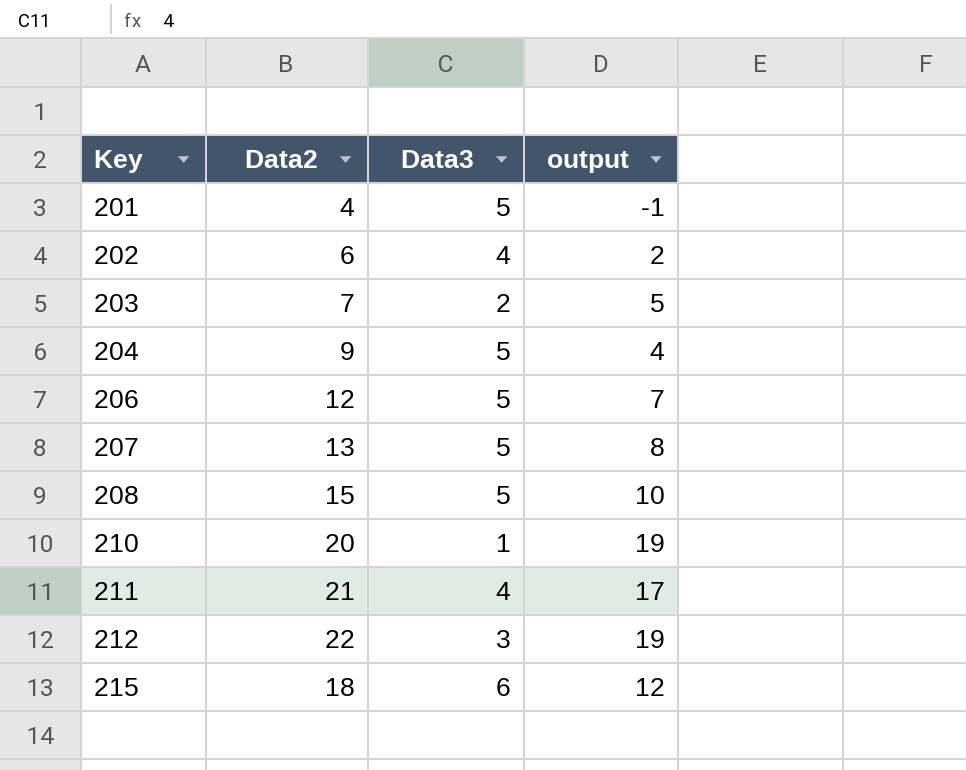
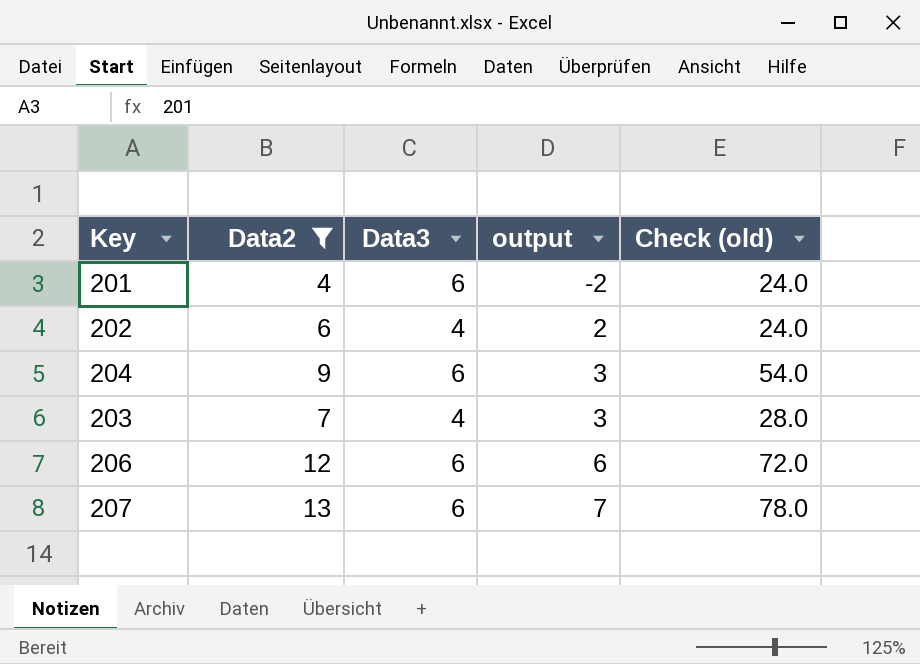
filter: none -> Data2 <= 13
row order: Key ascending -> output ascending
column Check (old) | formula: none -> [Data2] * [Data3]
201 | Data3: 5 -> 6
201 | output: -1 -> -2
204 | Data3: 5 -> 6
204 | output: 4 -> 3
203 | Data3: 2 -> 4
203 | output: 5 -> 3
206 | Data3: 5 -> 6
206 | output: 7 -> 6
207 | Data3: 5 -> 6
207 | output: 8 -> 7

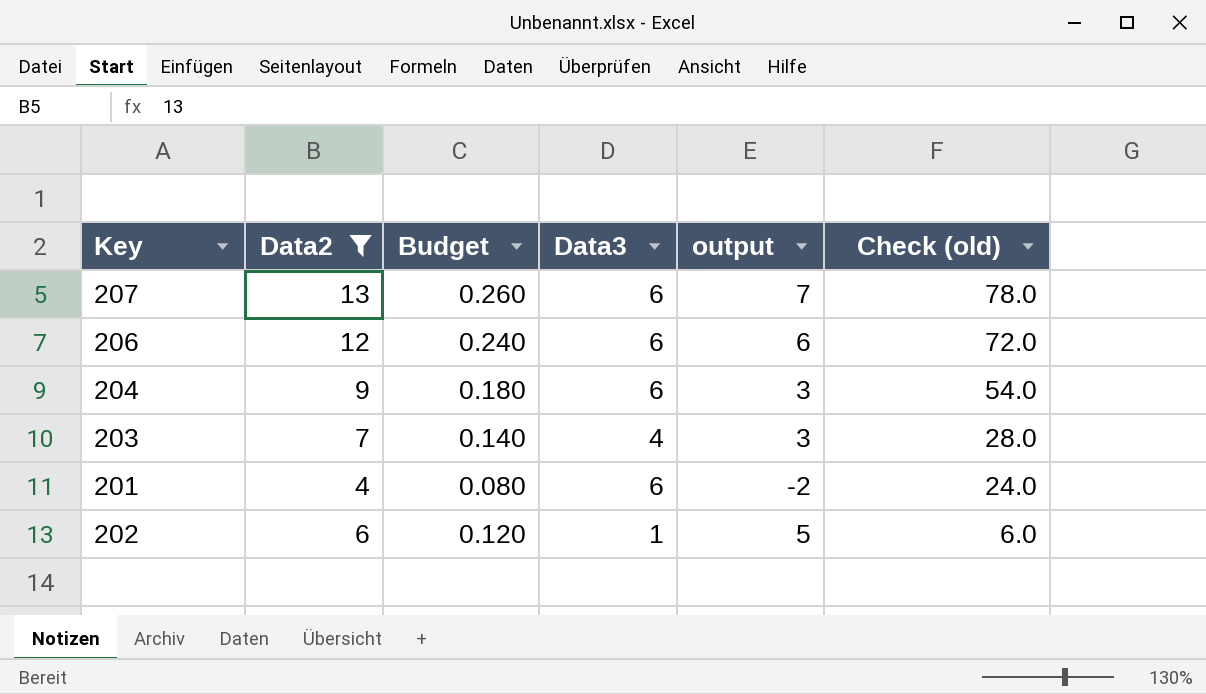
row order: output ascending -> Check (old) descending
column Budget | formula: none -> [Data2] * 0.02
202 | Data3: 4 -> 1
202 | output: 2 -> 5
202 | Check (old): 24.0 -> 6.0

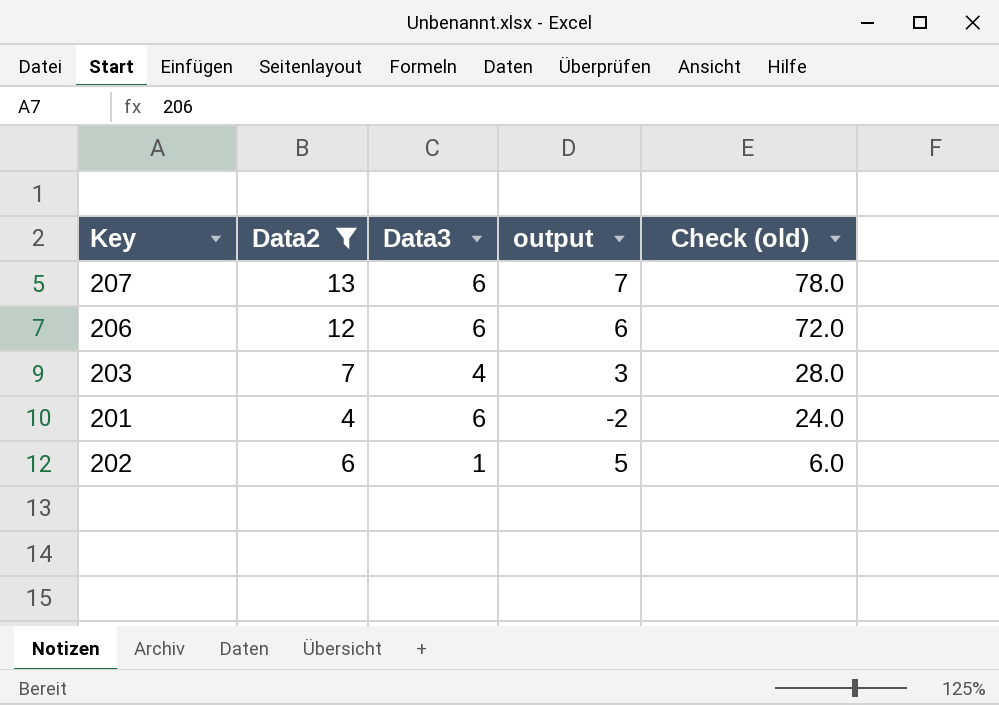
column Budget | formula: [Data2] * 0.02 -> none
row 204: 9 | 0.180 | 6 | 3 | 54.0 -> none

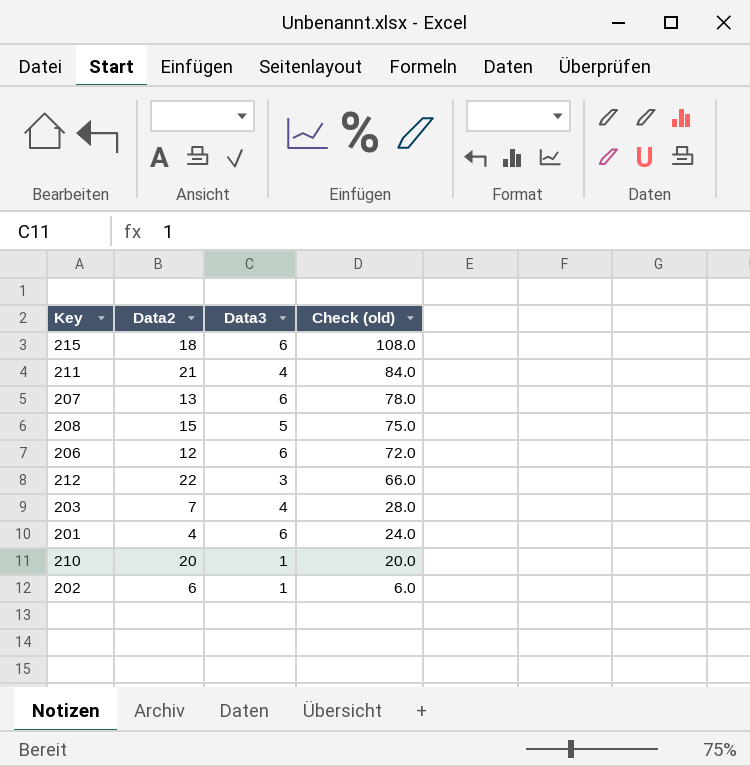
filter: Data2 <= 13 -> none
column output | formula: [Data2] - [Data3] -> none

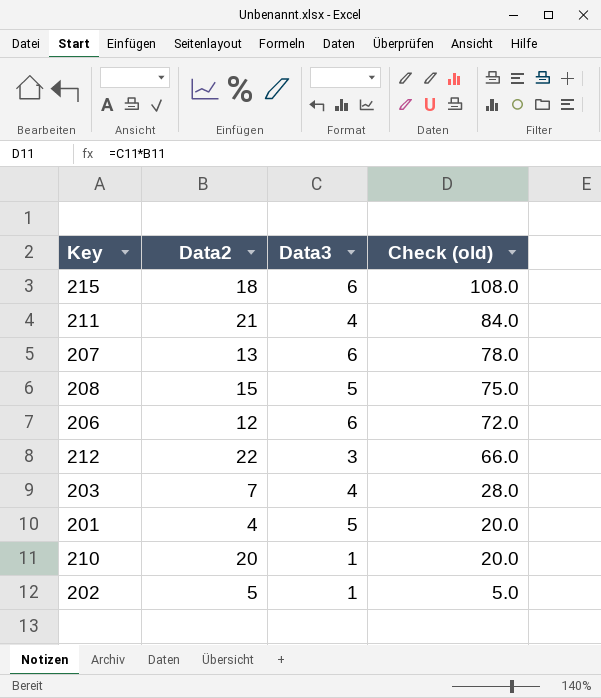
201 | Data3: 6 -> 5
201 | Check (old): 24.0 -> 20.0
202 | Data2: 6 -> 5
202 | Check (old): 6.0 -> 5.0

